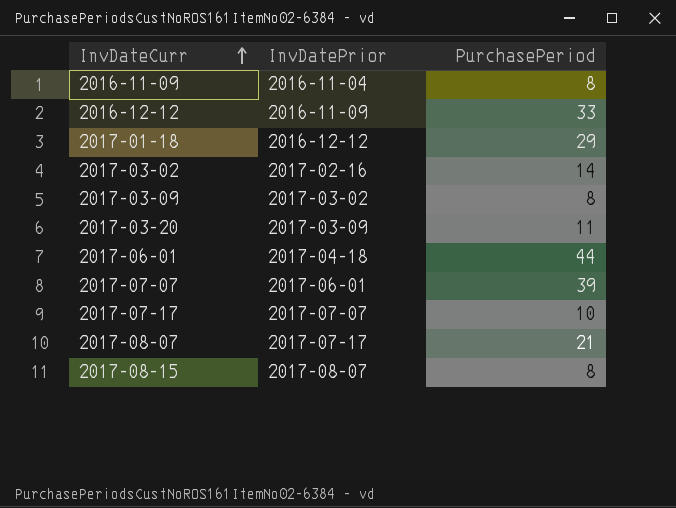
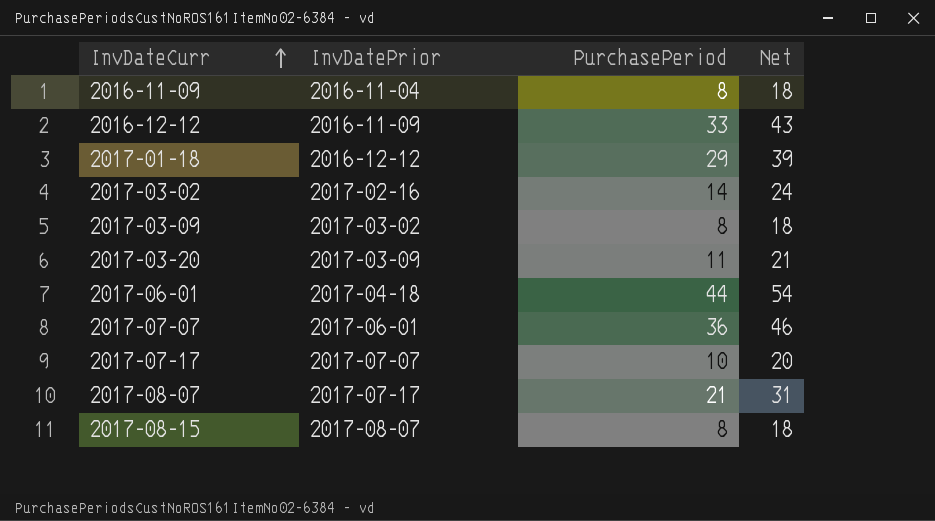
column Net | formula: none -> [PurchasePeriod] + 10
2017-07-07 | PurchasePeriod: 39 -> 36

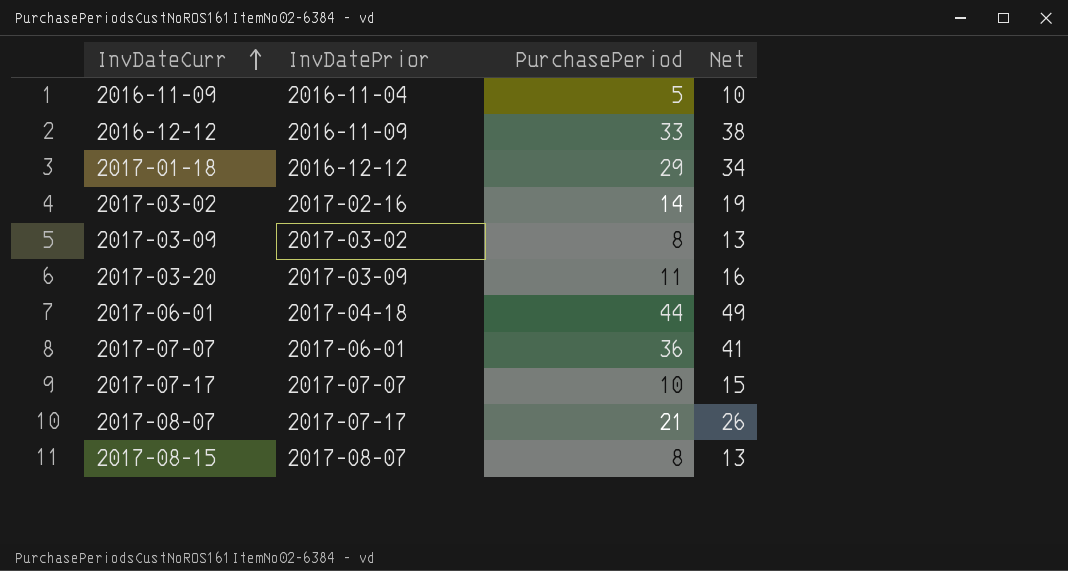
column Net | formula: [PurchasePeriod] + 10 -> [PurchasePeriod] + 5
2016-11-09 | PurchasePeriod: 8 -> 5

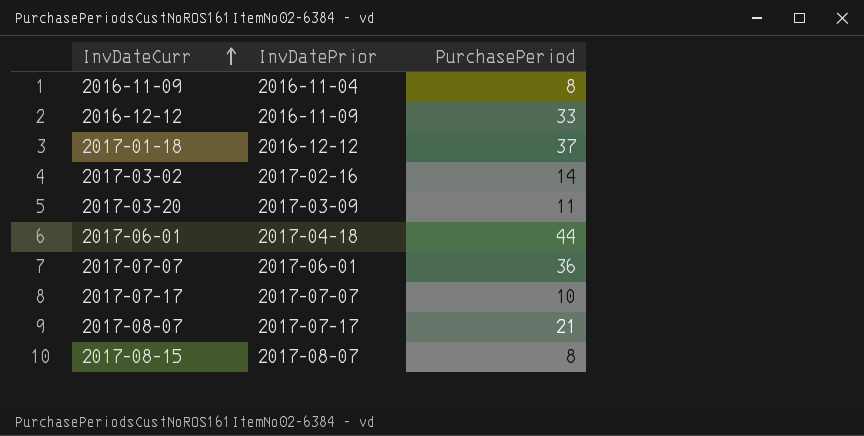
column Net | formula: [PurchasePeriod] + 5 -> none
row 2017-03-09: 2017-03-02 | 8 | 13 -> none
2016-11-09 | PurchasePeriod: 5 -> 8
2017-01-18 | PurchasePeriod: 29 -> 37

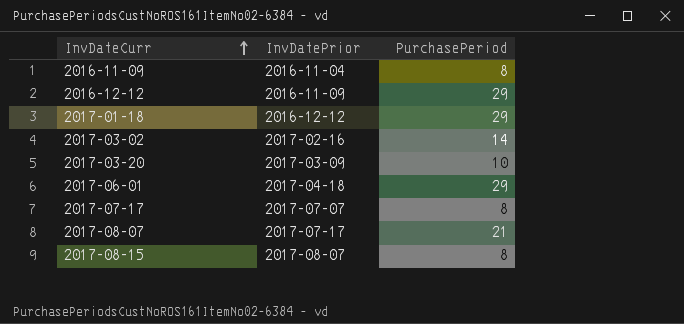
row 2017-07-07: 2017-06-01 | 36 -> none
2016-12-12 | PurchasePeriod: 33 -> 29
2017-01-18 | PurchasePeriod: 37 -> 29
2017-03-20 | PurchasePeriod: 11 -> 10
2017-06-01 | PurchasePeriod: 44 -> 29
2017-07-17 | PurchasePeriod: 10 -> 8

